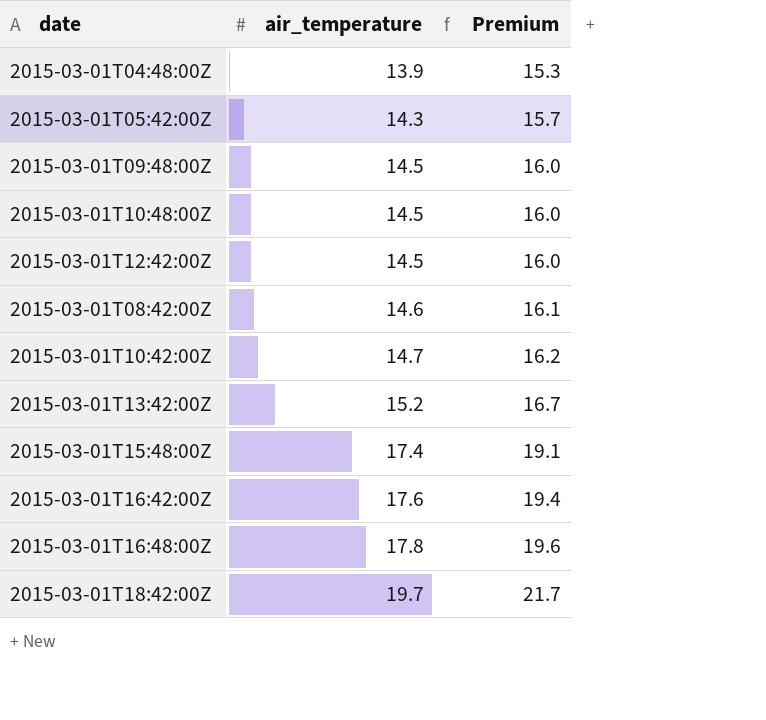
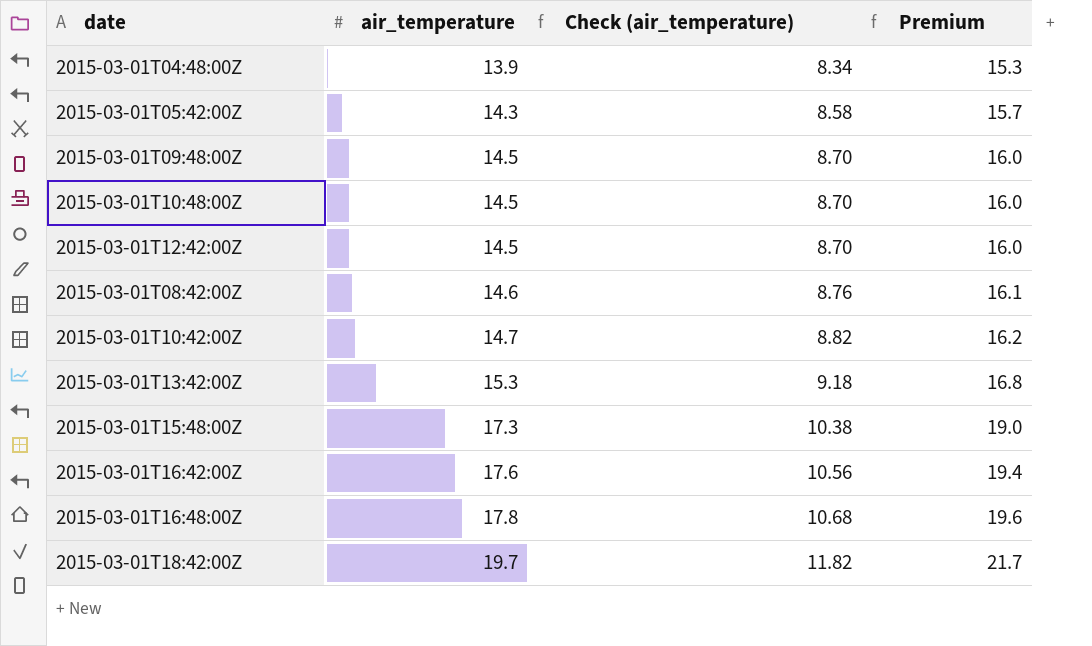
column Check (air_temperature) | formula: none -> [air_temperature] * 0.6
2015-03-01T13:42:00Z | air_temperature: 15.2 -> 15.3
2015-03-01T13:42:00Z | Premium: 16.7 -> 16.8
2015-03-01T15:48:00Z | air_temperature: 17.4 -> 17.3
2015-03-01T15:48:00Z | Premium: 19.1 -> 19.0

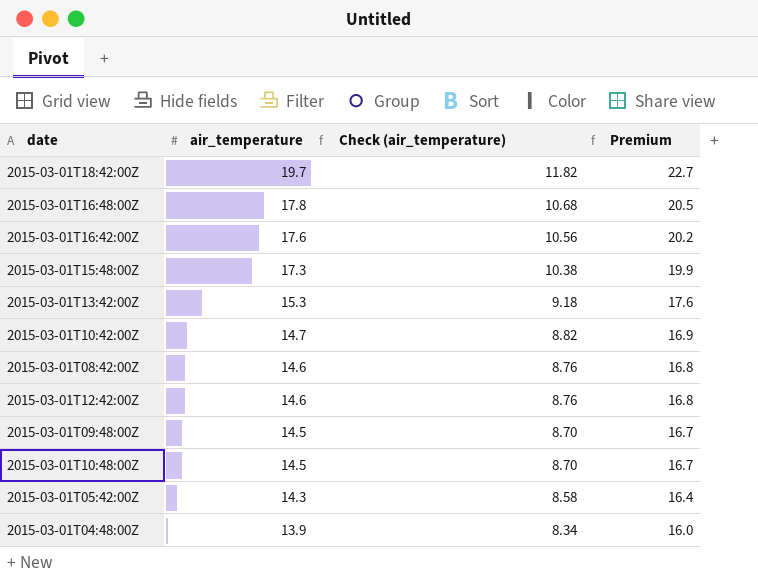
row order: air_temperature ascending -> air_temperature descending
column Premium | formula: [air_temperature] * 1.1 -> [air_temperature] * 1.15
2015-03-01T12:42:00Z | air_temperature: 14.5 -> 14.6
2015-03-01T12:42:00Z | Check (air_temperature): 8.70 -> 8.76

